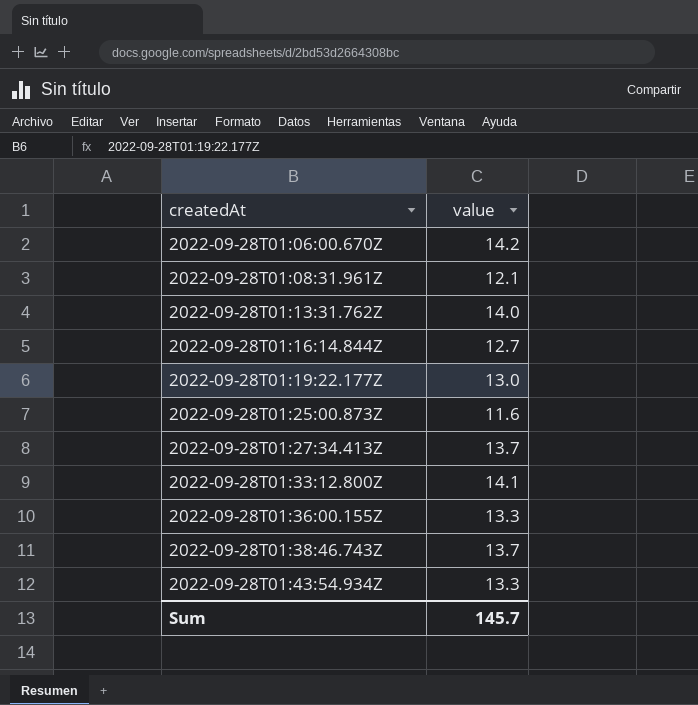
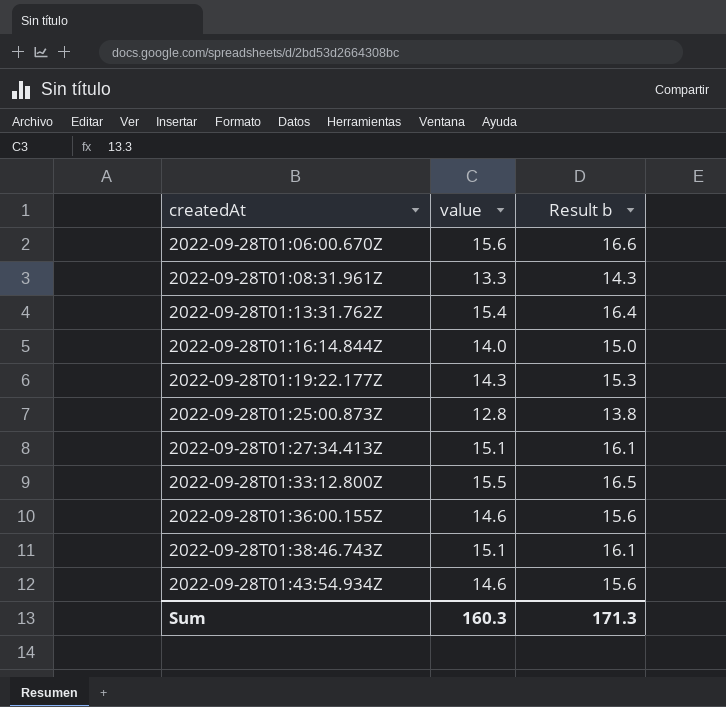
column Result b | formula: none -> [value] + 1
2022-09-28T01:06:00.670Z | value: 14.2 -> 15.6
2022-09-28T01:08:31.961Z | value: 12.1 -> 13.3
2022-09-28T01:13:31.762Z | value: 14.0 -> 15.4
2022-09-28T01:16:14.844Z | value: 12.7 -> 14.0
2022-09-28T01:19:22.177Z | value: 13.0 -> 14.3
2022-09-28T01:25:00.873Z | value: 11.6 -> 12.8
2022-09-28T01:27:34.413Z | value: 13.7 -> 15.1
2022-09-28T01:33:12.800Z | value: 14.1 -> 15.5
2022-09-28T01:36:00.155Z | value: 13.3 -> 14.6
2022-09-28T01:38:46.743Z | value: 13.7 -> 15.1
2022-09-28T01:43:54.934Z | value: 13.3 -> 14.6
Sum | value: 145.7 -> 160.3

